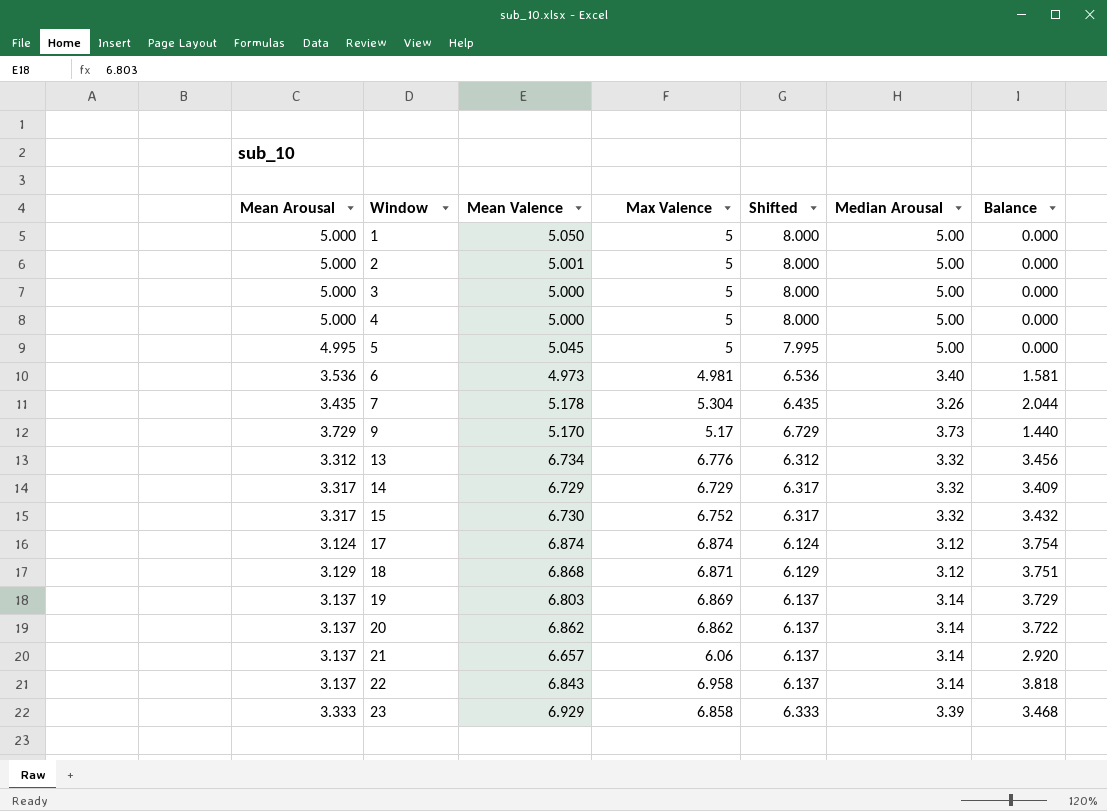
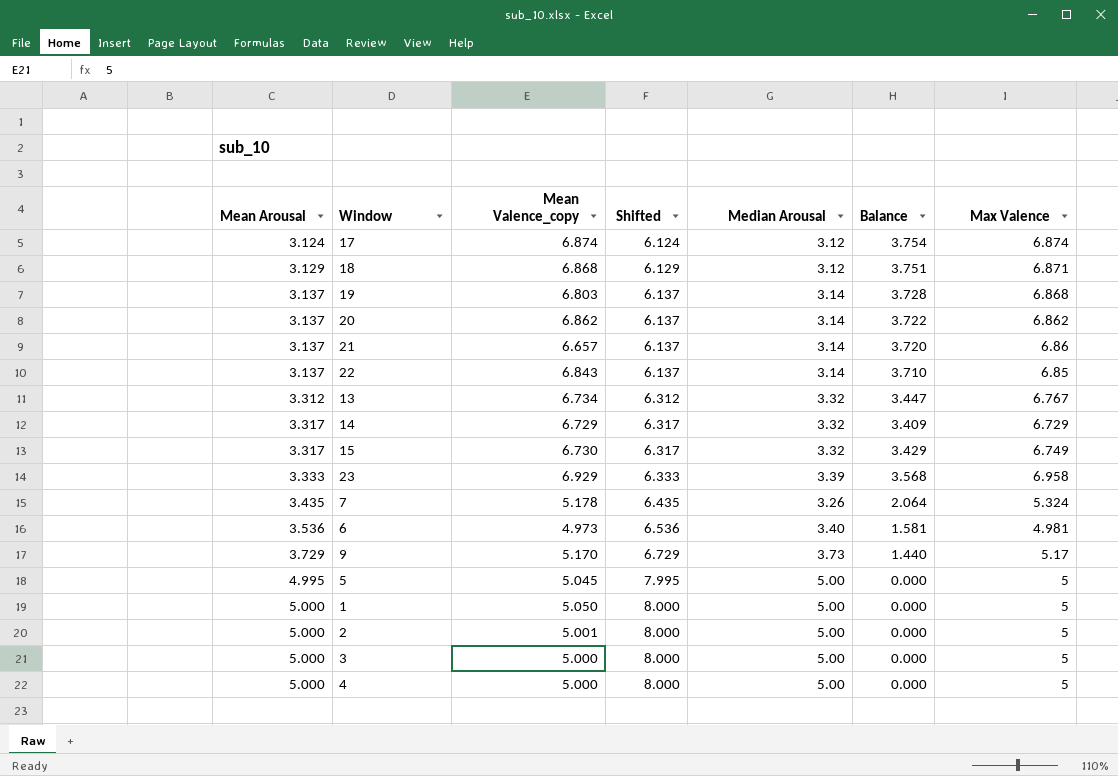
row order: Window ascending -> Mean Arousal ascending
column name: Mean Valence -> Mean Valence_copy
column Max Valence | position: 4 -> 7
19 | Balance: 3.729 -> 3.728
19 | Max Valence: 6.869 -> 6.868
21 | Balance: 2.920 -> 3.720
21 | Max Valence: 6.06 -> 6.86
22 | Balance: 3.818 -> 3.710
22 | Max Valence: 6.958 -> 6.85
13 | Balance: 3.456 -> 3.447
13 | Max Valence: 6.776 -> 6.767
15 | Balance: 3.432 -> 3.429
15 | Max Valence: 6.752 -> 6.749
23 | Balance: 3.468 -> 3.568
23 | Max Valence: 6.858 -> 6.958
7 | Balance: 2.044 -> 2.064
7 | Max Valence: 5.304 -> 5.324

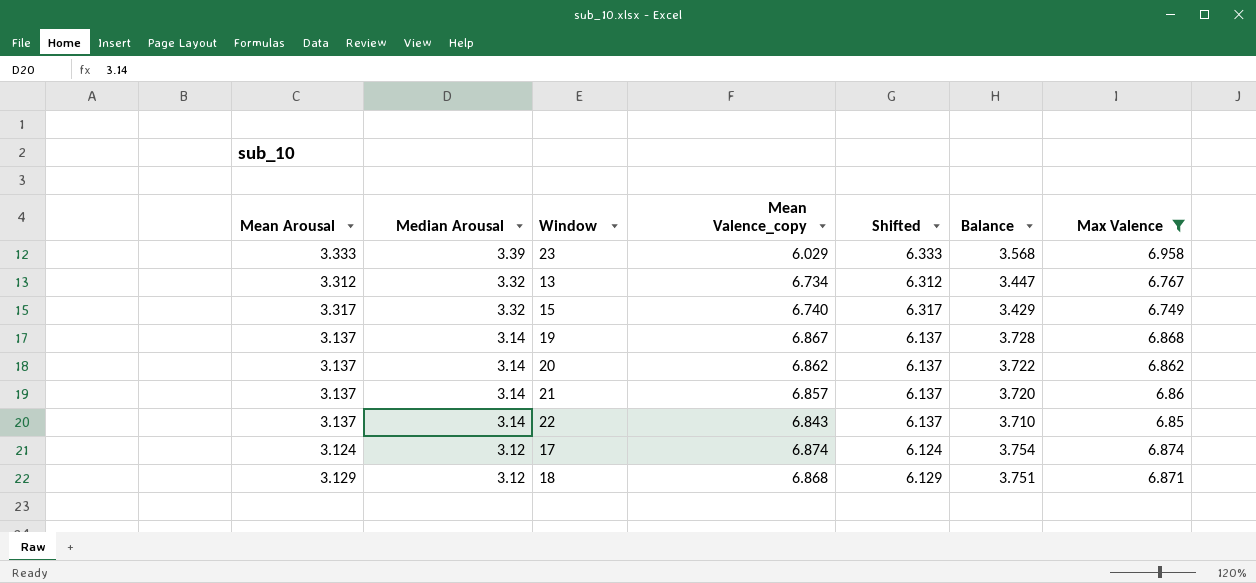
filter: none -> Max Valence >= 6.749
row order: Mean Arousal ascending -> Median Arousal descending
column Median Arousal | position: 5 -> 2
23 | Mean Valence_copy: 6.929 -> 6.029
15 | Mean Valence_copy: 6.730 -> 6.740
19 | Mean Valence_copy: 6.803 -> 6.867
21 | Mean Valence_copy: 6.657 -> 6.857

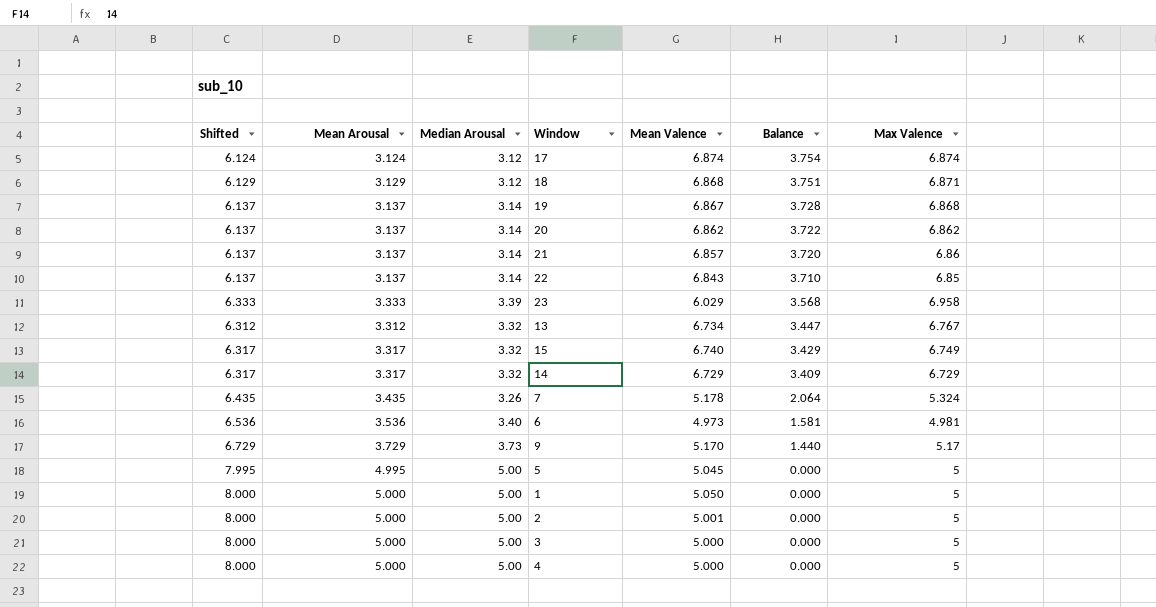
filter: Max Valence >= 6.749 -> none
row order: Median Arousal descending -> Balance descending
column Shifted | position: 5 -> 1
column name: Mean Valence_copy -> Mean Valence

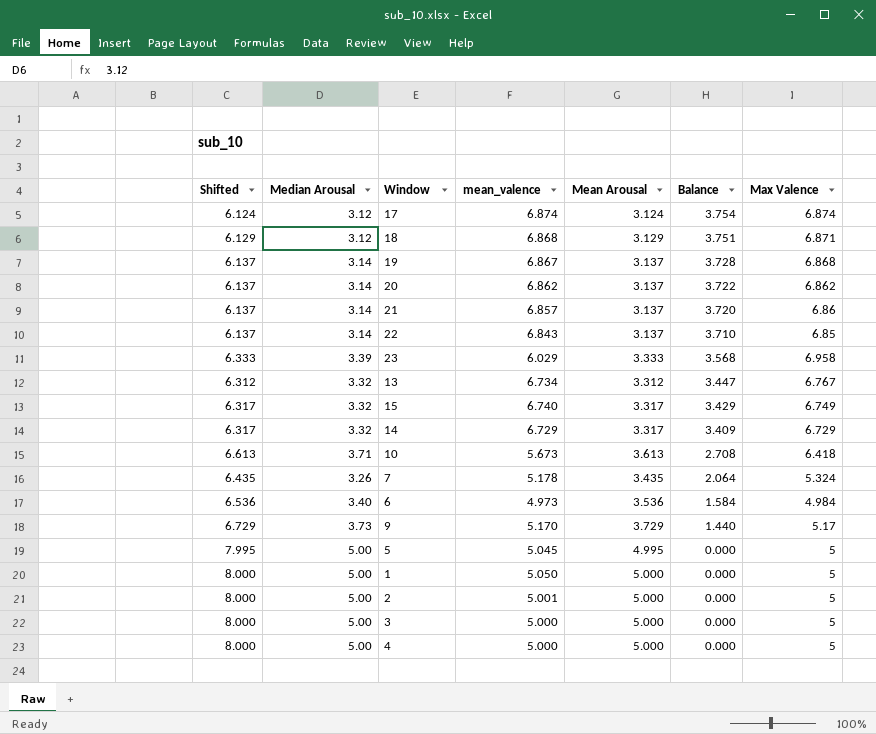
column name: Mean Valence -> mean_valence
column Mean Arousal | position: 2 -> 5
row 10: none -> 6.613 | 3.71 | 5.673 | 3.613 | 2.708 | 6.418
6 | Balance: 1.581 -> 1.584
6 | Max Valence: 4.981 -> 4.984

